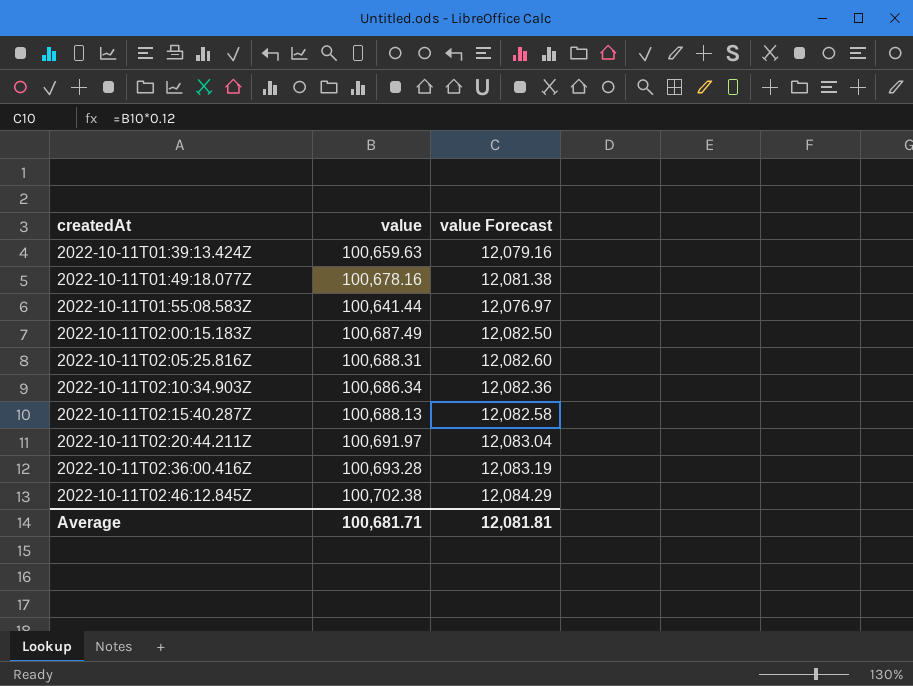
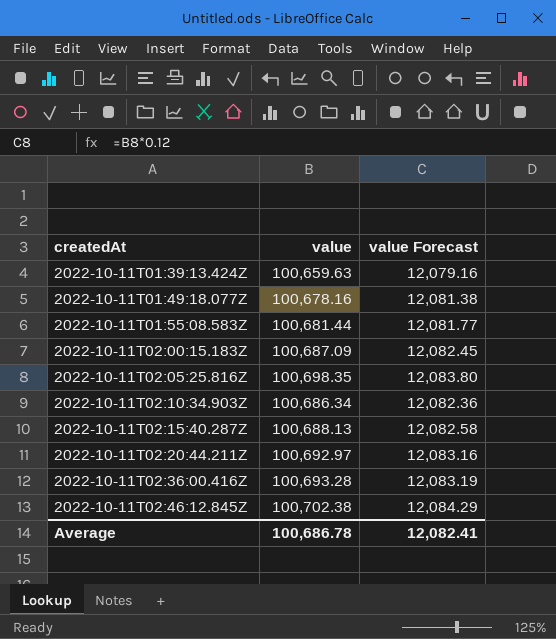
2022-10-11T01:55:08.583Z | value: 100,641.44 -> 100,681.44
2022-10-11T01:55:08.583Z | value Forecast: 12,076.97 -> 12,081.77
2022-10-11T02:00:15.183Z | value: 100,687.49 -> 100,687.09
2022-10-11T02:00:15.183Z | value Forecast: 12,082.50 -> 12,082.45
2022-10-11T02:05:25.816Z | value: 100,688.31 -> 100,698.35
2022-10-11T02:05:25.816Z | value Forecast: 12,082.60 -> 12,083.80
2022-10-11T02:20:44.211Z | value: 100,691.97 -> 100,692.97
2022-10-11T02:20:44.211Z | value Forecast: 12,083.04 -> 12,083.16
Average | value: 100,681.71 -> 100,686.78
Average | value Forecast: 12,081.81 -> 12,082.41

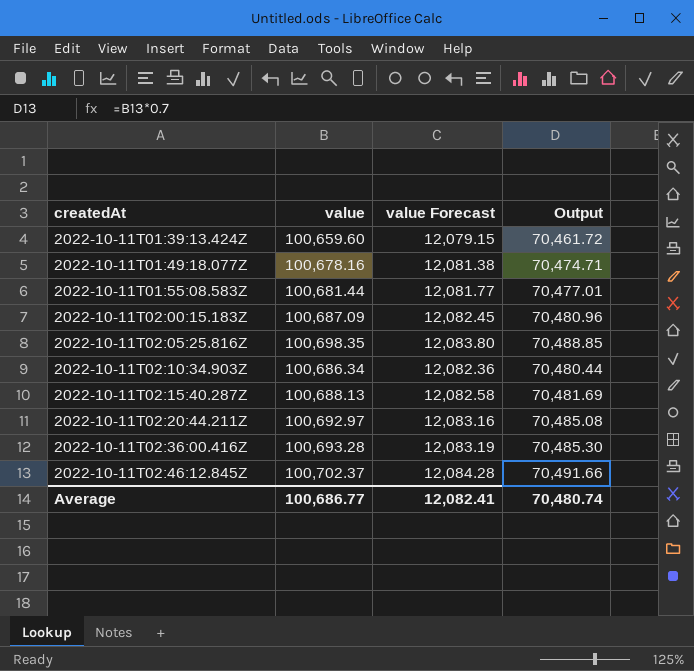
column Output | formula: none -> [value] * 0.7
2022-10-11T01:39:13.424Z | value: 100,659.63 -> 100,659.60
2022-10-11T01:39:13.424Z | value Forecast: 12,079.16 -> 12,079.15
2022-10-11T02:46:12.845Z | value: 100,702.38 -> 100,702.37
2022-10-11T02:46:12.845Z | value Forecast: 12,084.29 -> 12,084.28
Average | value: 100,686.78 -> 100,686.77

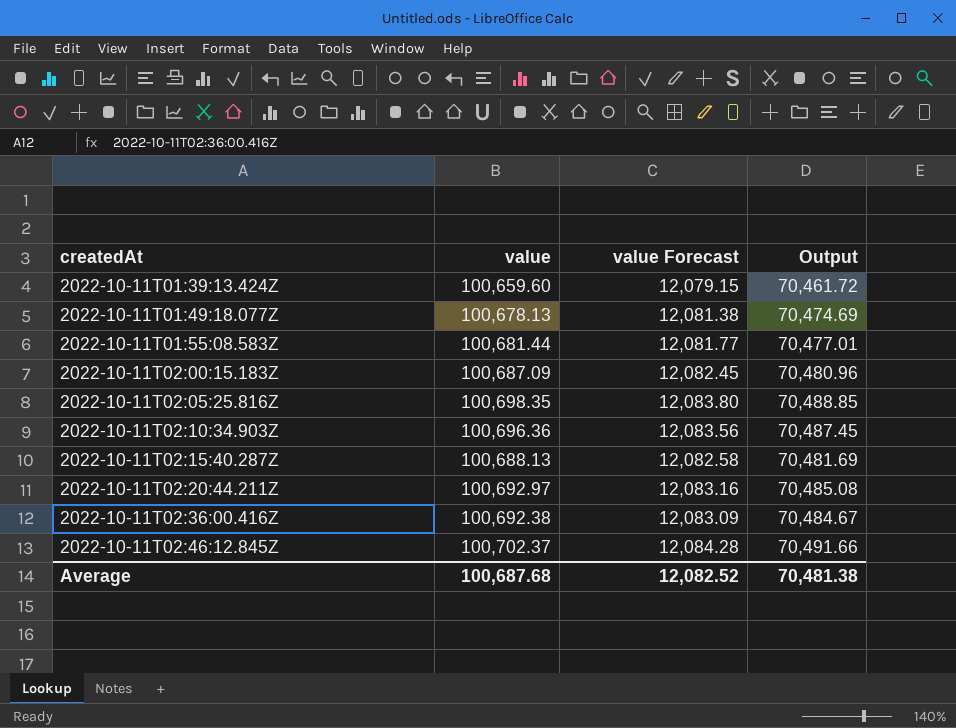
2022-10-11T01:49:18.077Z | value: 100,678.16 -> 100,678.13
2022-10-11T01:49:18.077Z | Output: 70,474.71 -> 70,474.69
2022-10-11T02:10:34.903Z | value: 100,686.34 -> 100,696.36
2022-10-11T02:10:34.903Z | value Forecast: 12,082.36 -> 12,083.56
2022-10-11T02:10:34.903Z | Output: 70,480.44 -> 70,487.45
2022-10-11T02:36:00.416Z | value: 100,693.28 -> 100,692.38
2022-10-11T02:36:00.416Z | value Forecast: 12,083.19 -> 12,083.09
2022-10-11T02:36:00.416Z | Output: 70,485.30 -> 70,484.67
Average | value: 100,686.77 -> 100,687.68
Average | value Forecast: 12,082.41 -> 12,082.52
Average | Output: 70,480.74 -> 70,481.38

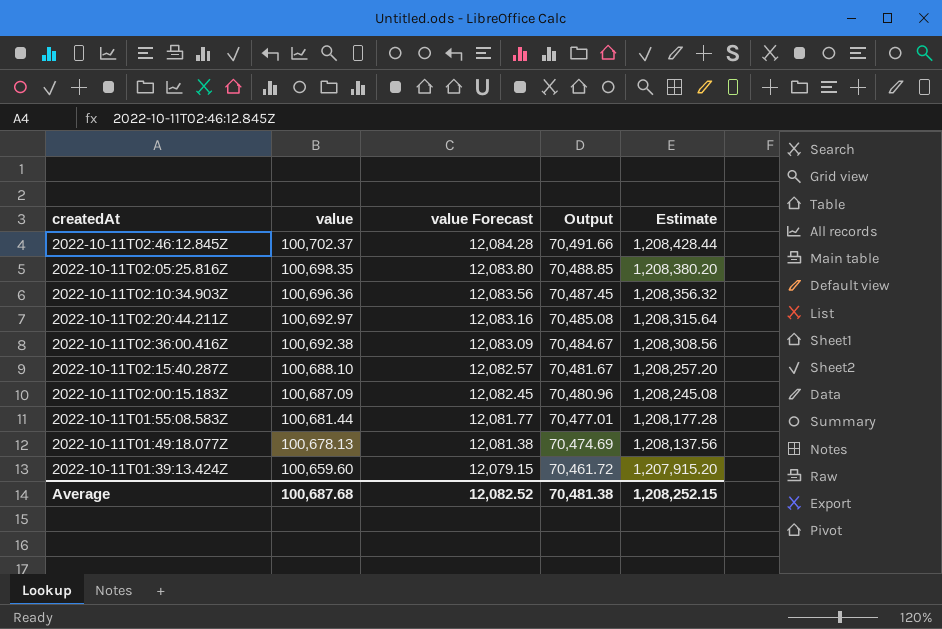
row order: createdAt ascending -> value descending
column Estimate | formula: none -> [value] * 12
2022-10-11T02:15:40.287Z | value: 100,688.13 -> 100,688.10
2022-10-11T02:15:40.287Z | value Forecast: 12,082.58 -> 12,082.57
2022-10-11T02:15:40.287Z | Output: 70,481.69 -> 70,481.67

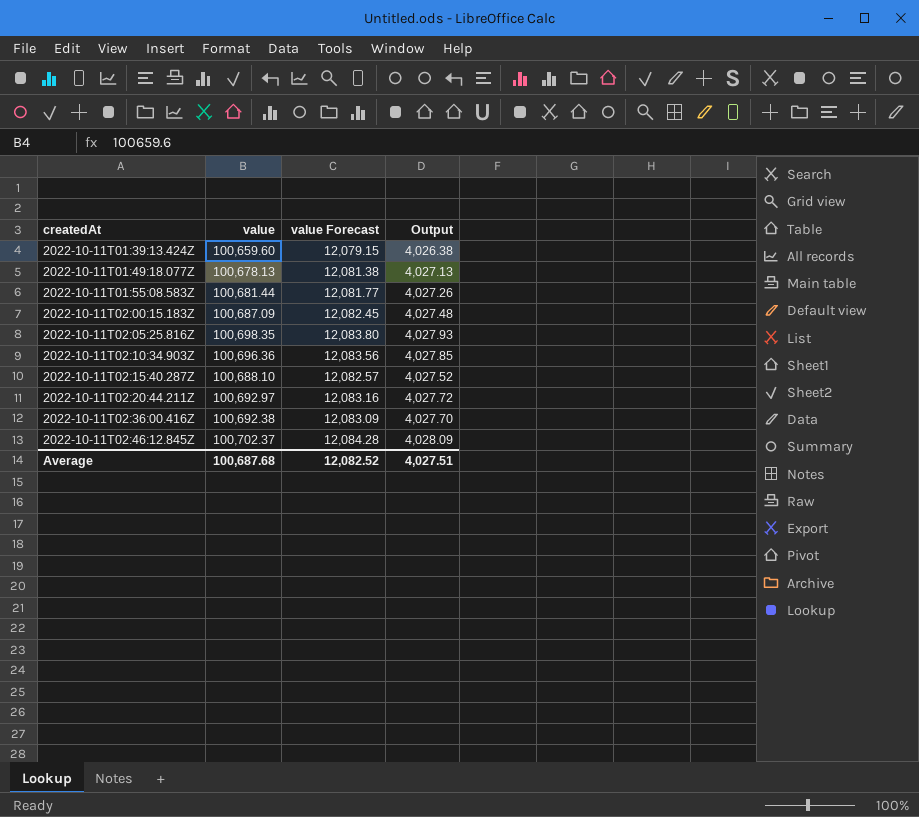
row order: value descending -> createdAt ascending
column Estimate | formula: [value] * 12 -> none
column Output | formula: [value] * 0.7 -> [value] * 0.04
Average | Output: 70,481.38 -> 4,027.51

